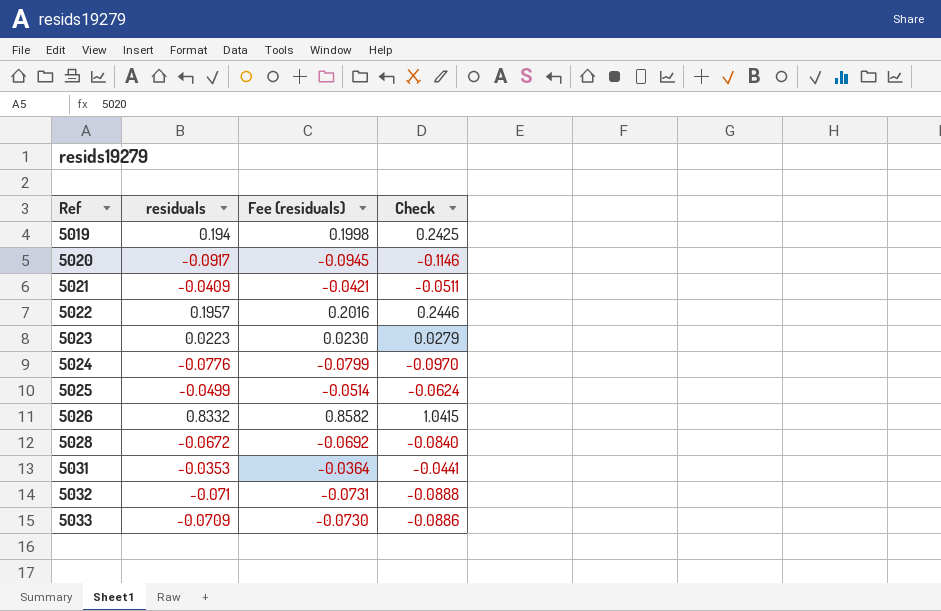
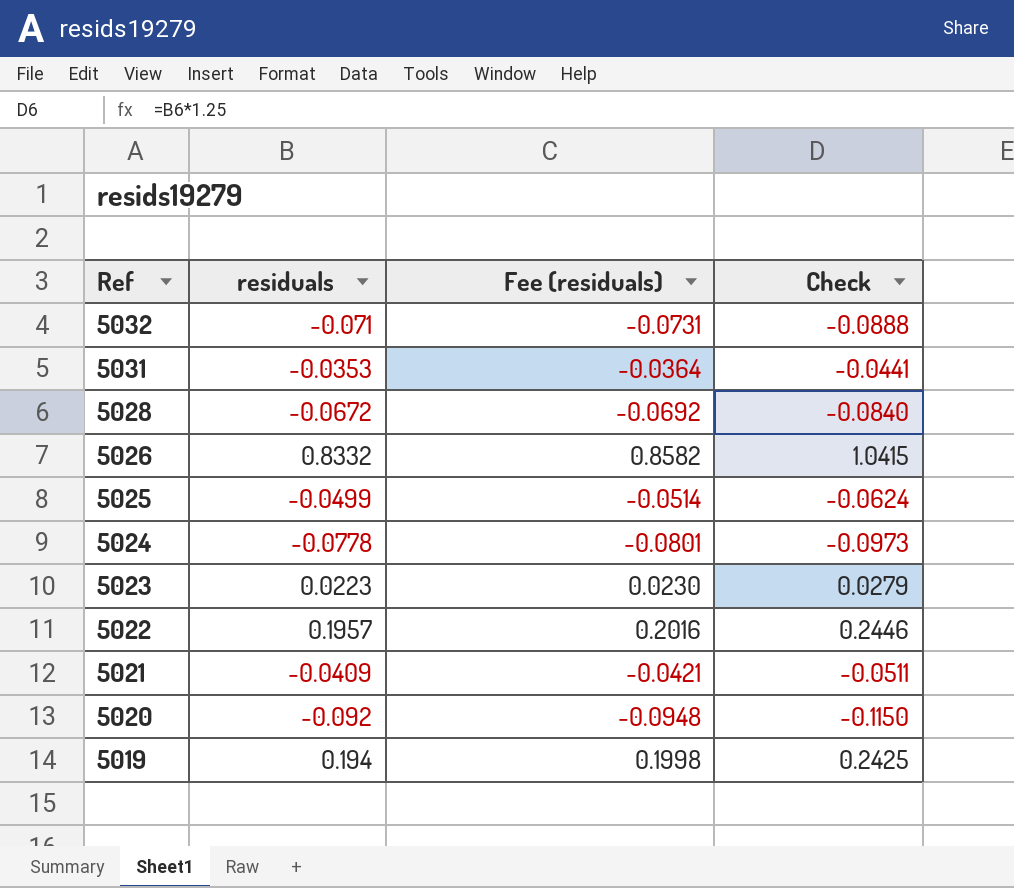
row order: Ref ascending -> Ref descending
row 5033: -0.0709 | -0.0730 | -0.0886 -> none
5024 | residuals: -0.0776 -> -0.0778
5024 | Fee (residuals): -0.0799 -> -0.0801
5024 | Check: -0.0970 -> -0.0973
5020 | residuals: -0.0917 -> -0.092
5020 | Fee (residuals): -0.0945 -> -0.0948
5020 | Check: -0.1146 -> -0.1150

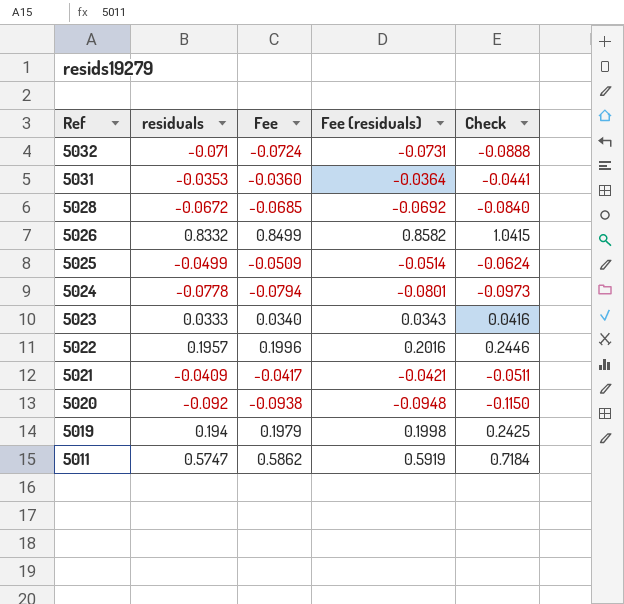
column Fee | formula: none -> [residuals] * 1.02
5023 | residuals: 0.0223 -> 0.0333
5023 | Fee (residuals): 0.0230 -> 0.0343
5023 | Check: 0.0279 -> 0.0416
row 5011: none -> 0.5747 | 0.5862 | 0.5919 | 0.7184

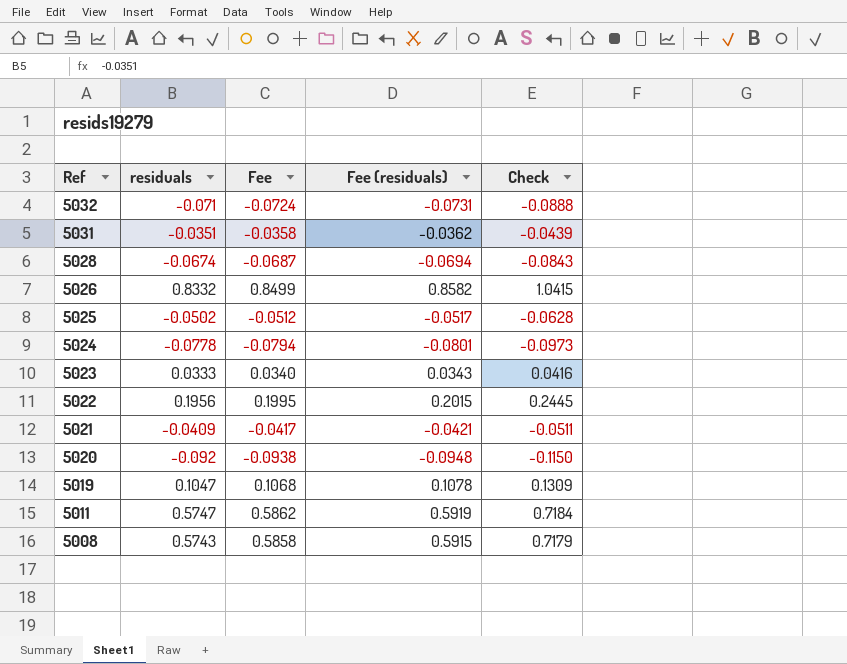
5031 | residuals: -0.0353 -> -0.0351
5031 | Fee: -0.0360 -> -0.0358
5031 | Fee (residuals): -0.0364 -> -0.0362
5031 | Check: -0.0441 -> -0.0439
5028 | residuals: -0.0672 -> -0.0674
5028 | Fee: -0.0685 -> -0.0687
5028 | Fee (residuals): -0.0692 -> -0.0694
5028 | Check: -0.0840 -> -0.0843
5025 | residuals: -0.0499 -> -0.0502
5025 | Fee: -0.0509 -> -0.0512
5025 | Fee (residuals): -0.0514 -> -0.0517
5025 | Check: -0.0624 -> -0.0628
5022 | residuals: 0.1957 -> 0.1956
5022 | Fee: 0.1996 -> 0.1995
5022 | Fee (residuals): 0.2016 -> 0.2015
5022 | Check: 0.2446 -> 0.2445
5019 | residuals: 0.194 -> 0.1047
5019 | Fee: 0.1979 -> 0.1068
5019 | Fee (residuals): 0.1998 -> 0.1078
5019 | Check: 0.2425 -> 0.1309
row 5008: none -> 0.5743 | 0.5858 | 0.5915 | 0.7179

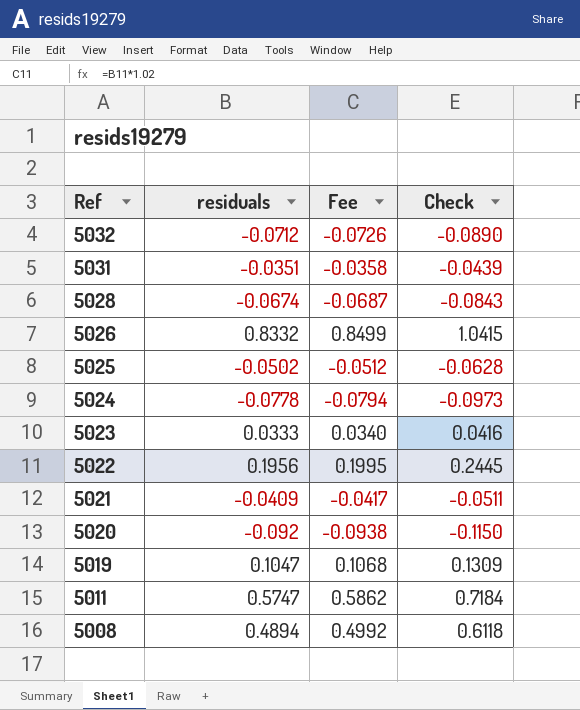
column Fee (residuals) | formula: [residuals] * 1.03 -> none
5032 | residuals: -0.071 -> -0.0712
5032 | Fee: -0.0724 -> -0.0726
5032 | Check: -0.0888 -> -0.0890
5008 | residuals: 0.5743 -> 0.4894
5008 | Fee: 0.5858 -> 0.4992
5008 | Check: 0.7179 -> 0.6118

